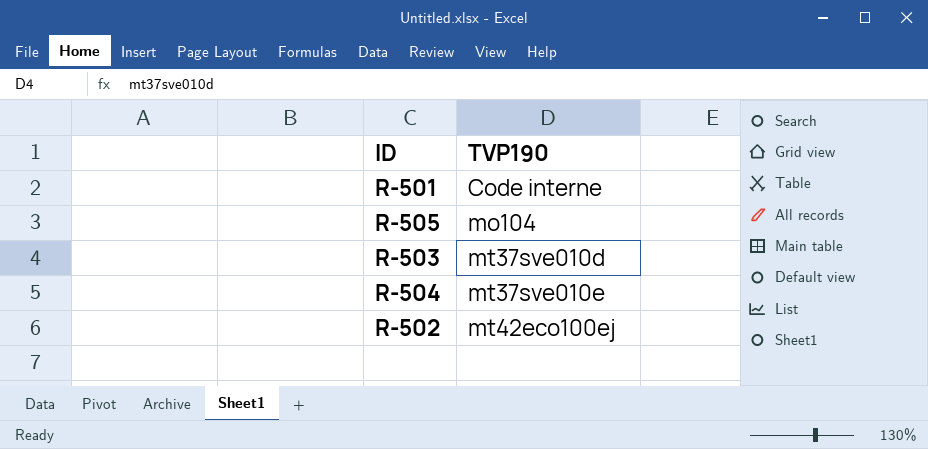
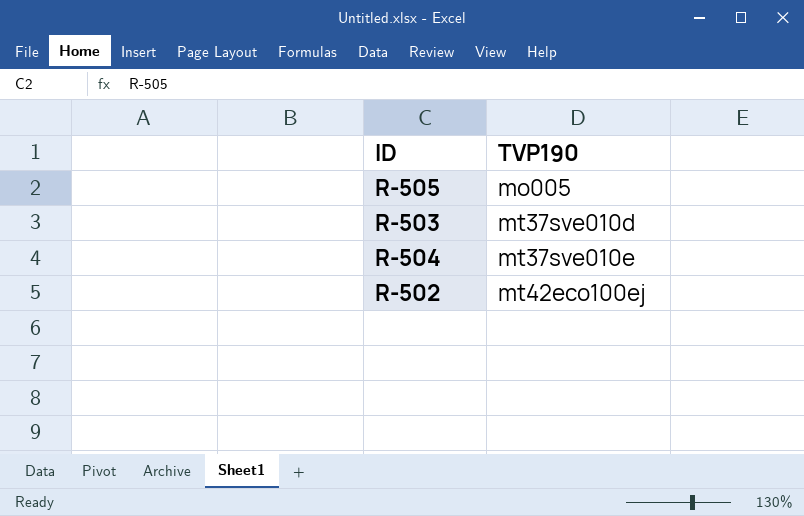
row R-501: Code interne -> none
R-505 | TVP190: mo104 -> mo005

